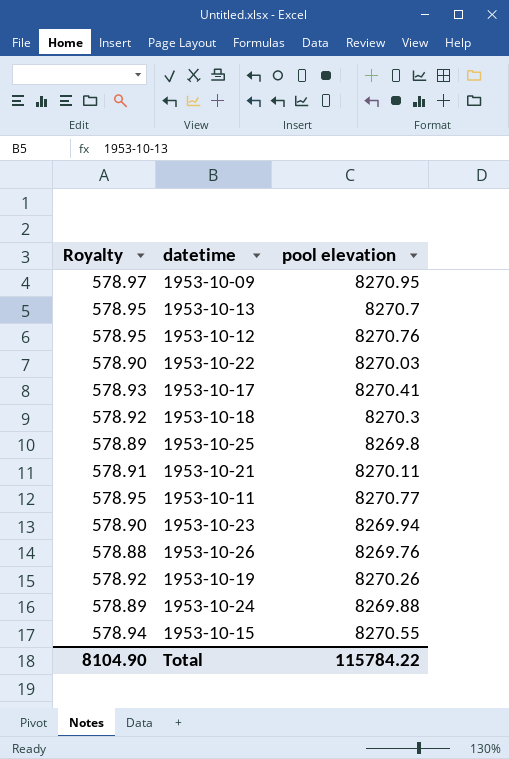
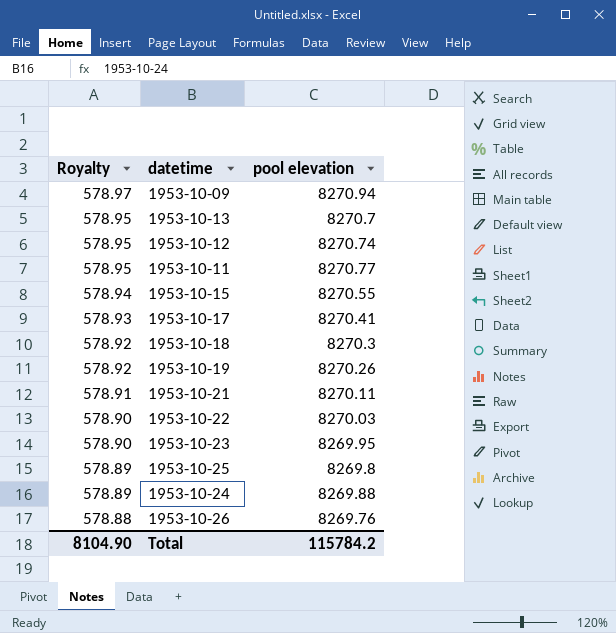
row order: none -> Royalty descending
1953-10-09 | pool elevation: 8270.95 -> 8270.94
1953-10-12 | pool elevation: 8270.76 -> 8270.74
1953-10-23 | pool elevation: 8269.94 -> 8269.95
Total | pool elevation: 115784.22 -> 115784.2

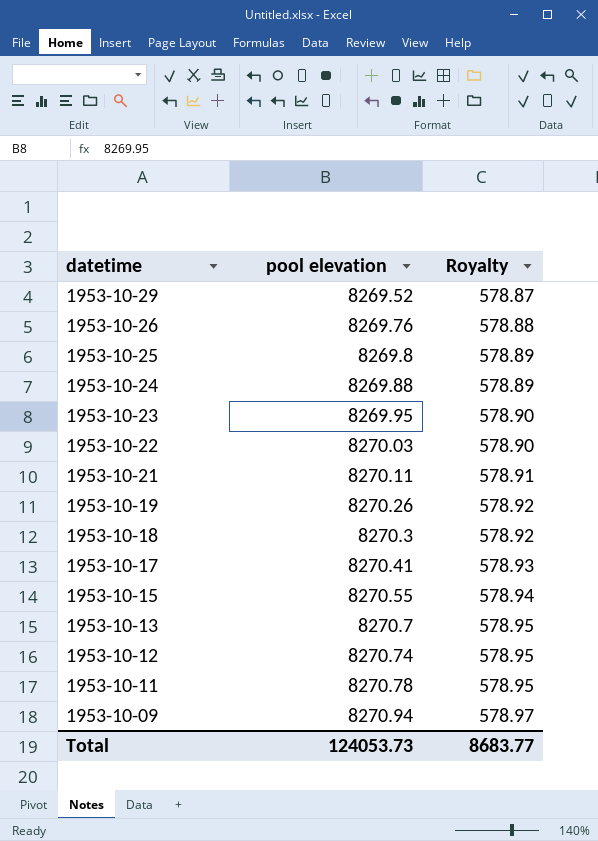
row order: Royalty descending -> datetime descending
column Royalty | position: 1 -> 3
row 1953-10-29: none -> 8269.52 | 578.87
1953-10-11 | pool elevation: 8270.77 -> 8270.78
Total | pool elevation: 115784.2 -> 124053.73
Total | Royalty: 8104.90 -> 8683.77

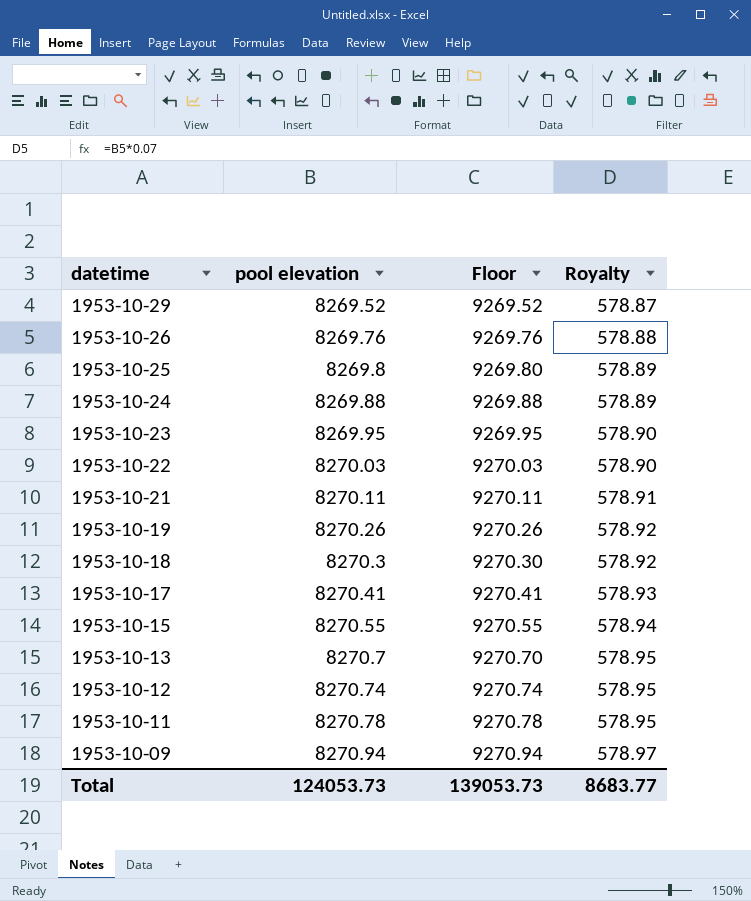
column Floor | formula: none -> [pool elevation] + 1000

